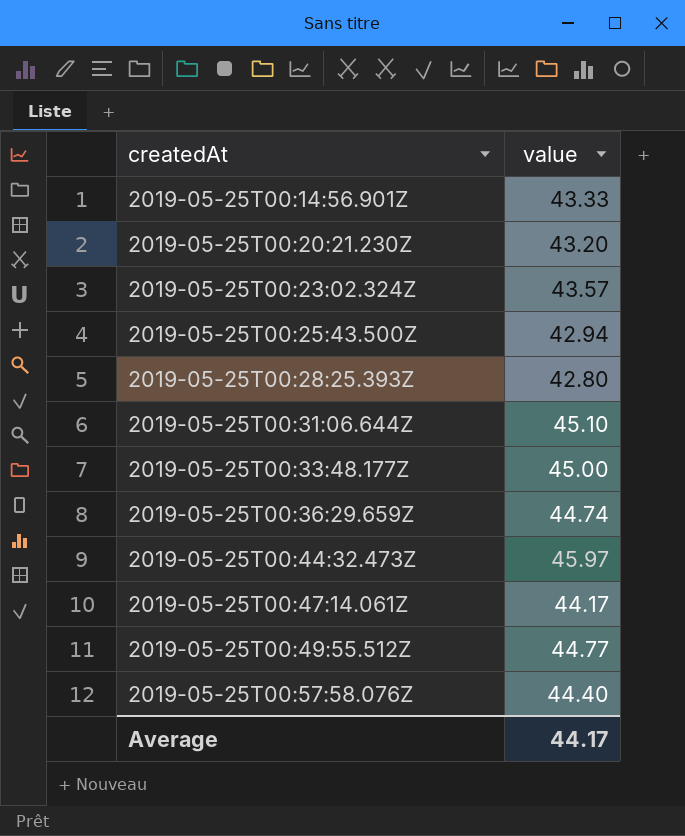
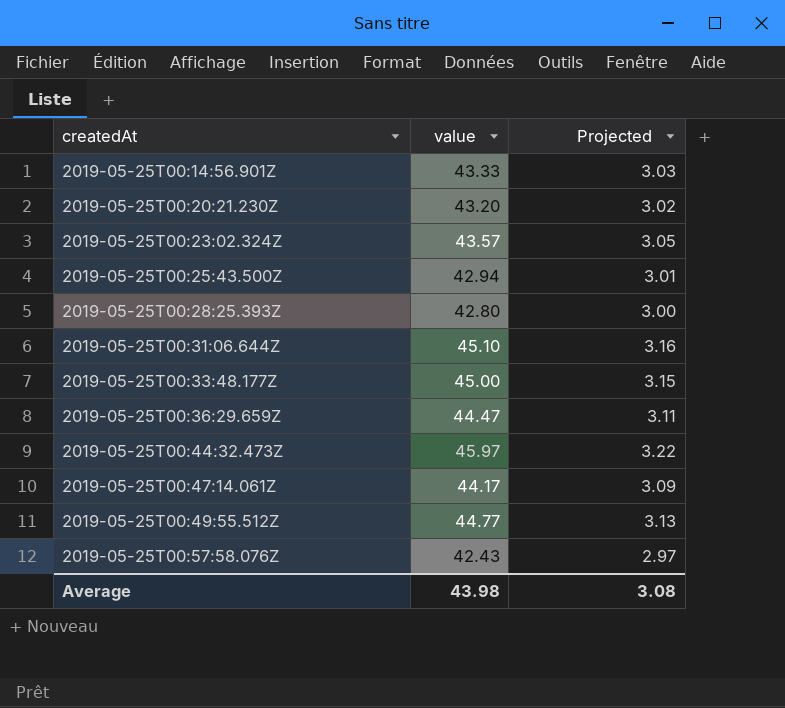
column Projected | formula: none -> [value] * 0.07
2019-05-25T00:36:29.659Z | value: 44.74 -> 44.47
2019-05-25T00:57:58.076Z | value: 44.40 -> 42.43
Average | value: 44.17 -> 43.98

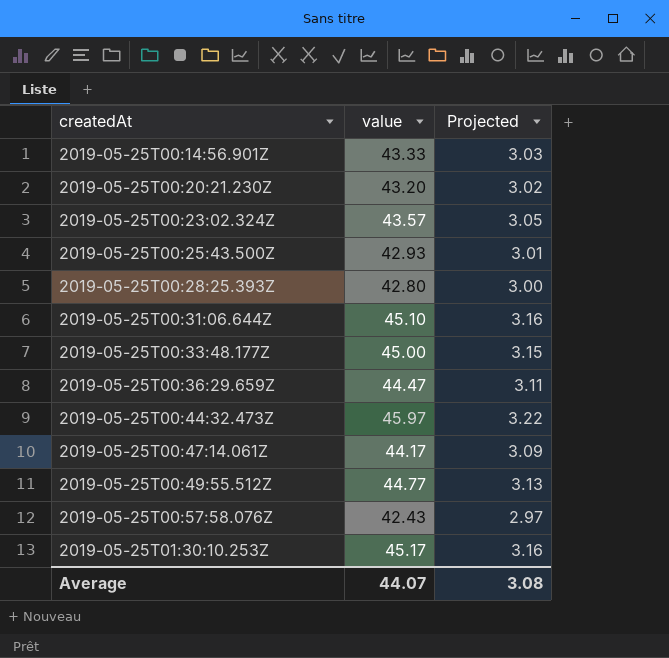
2019-05-25T00:25:43.500Z | value: 42.94 -> 42.93
row 2019-05-25T01:30:10.253Z: none -> 45.17 | 3.16
Average | value: 43.98 -> 44.07

